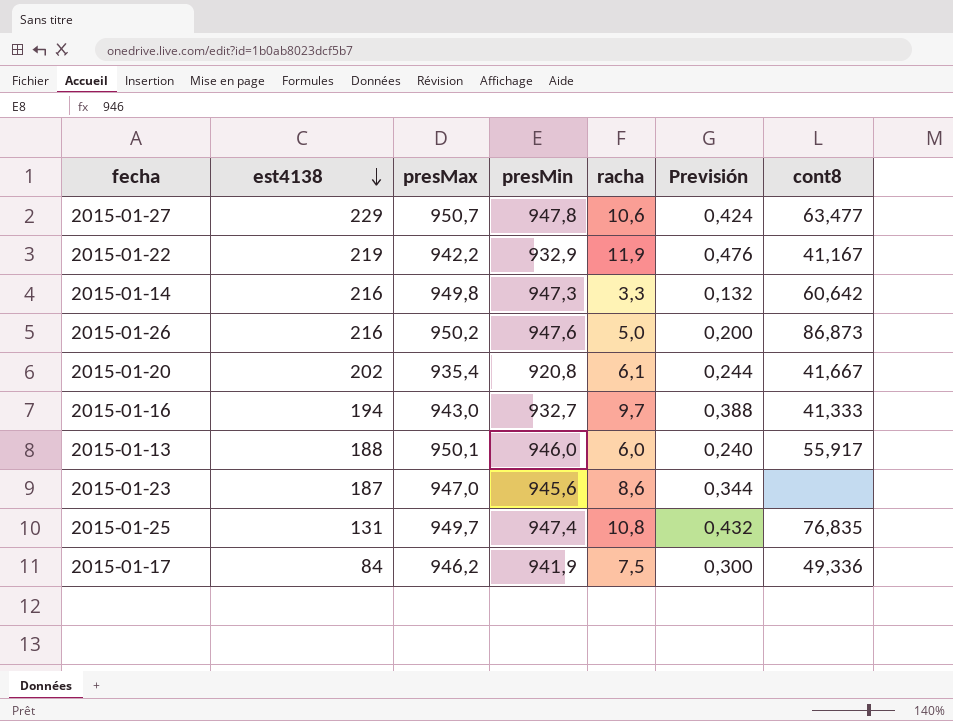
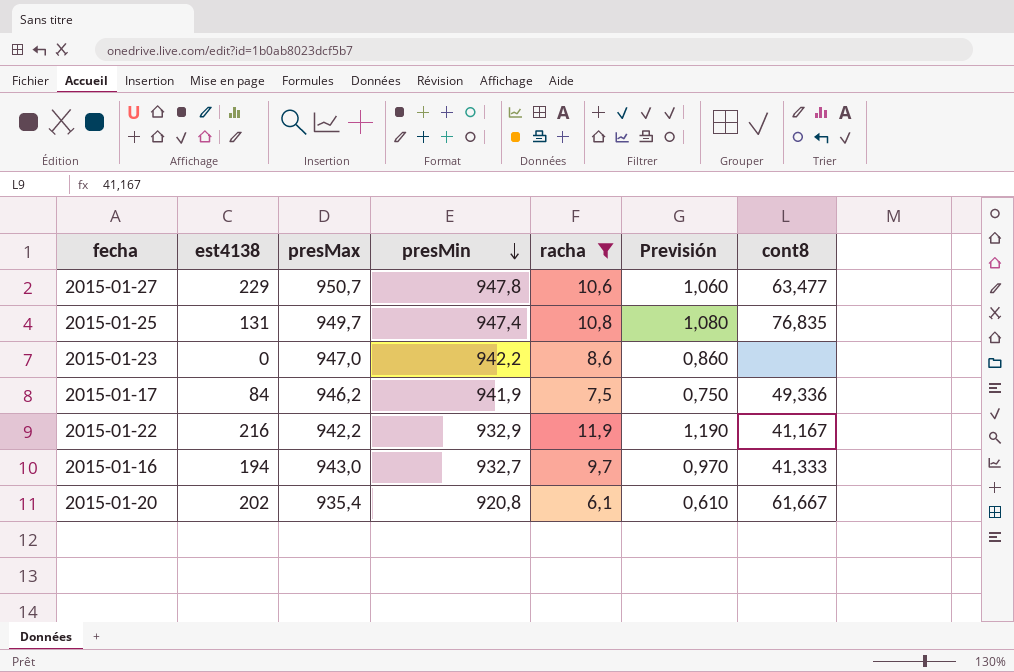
filter: none -> racha >= 6,1
row order: est4138 descending -> presMin descending
column Previsión | formula: [racha] * 0,04 -> [racha] * 0,1
2015-01-23 | est4138: 187 -> 0
2015-01-23 | presMin: 945,6 -> 942,2
2015-01-22 | est4138: 219 -> 216
2015-01-20 | cont8: 41,667 -> 61,667

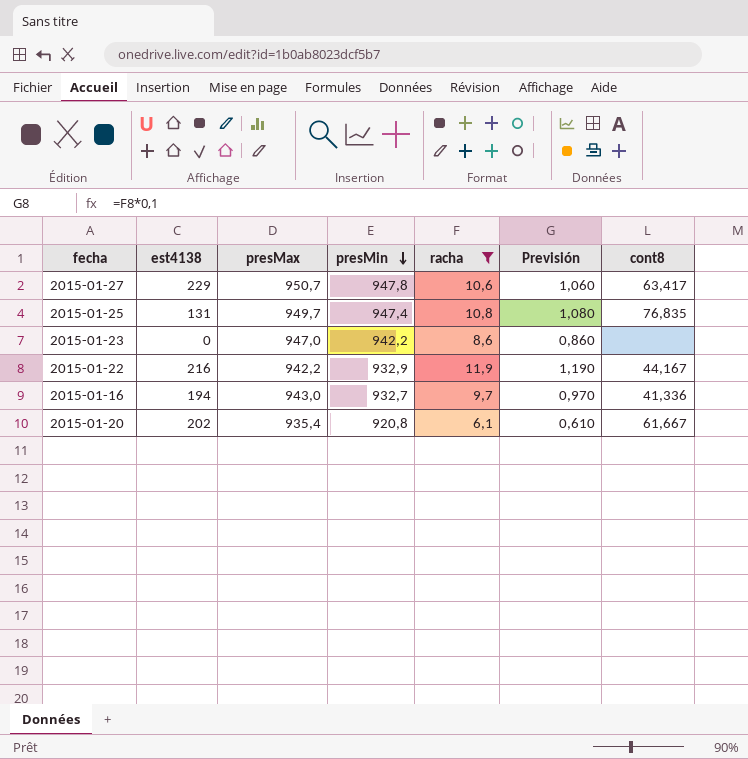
row 2015-01-17: 84 | 946,2 | 941,9 | 7,5 | 0,750 | 49,336 -> none
2015-01-27 | cont8: 63,477 -> 63,417
2015-01-22 | cont8: 41,167 -> 44,167
2015-01-16 | cont8: 41,333 -> 41,336

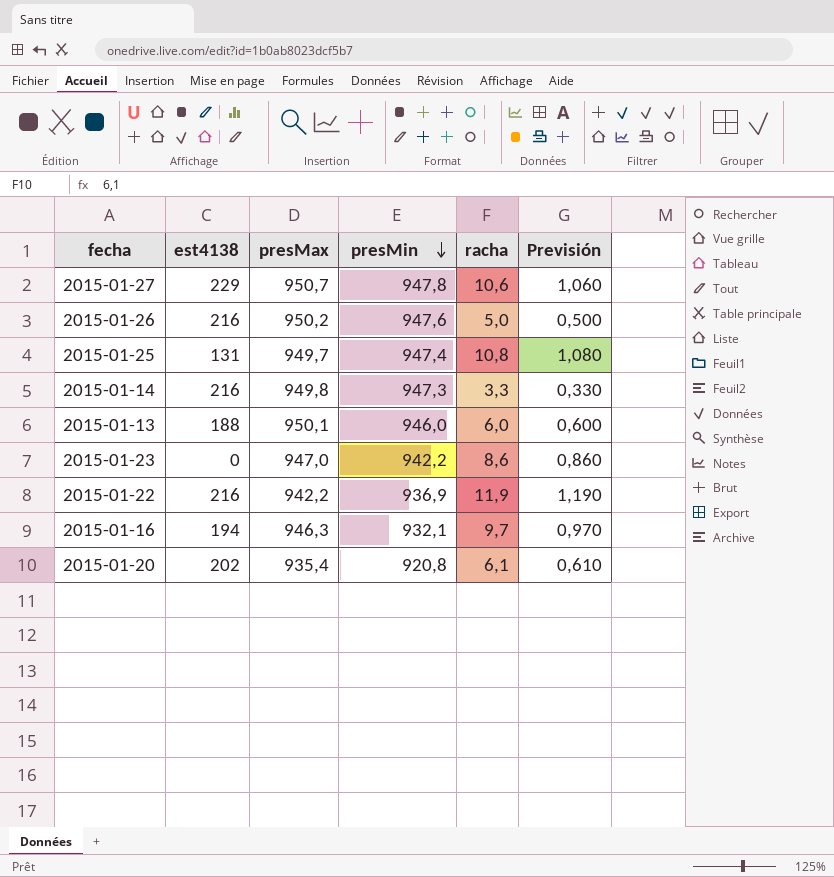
filter: racha >= 6,1 -> none
column cont8 | position: 7 -> none
2015-01-22 | presMin: 932,9 -> 936,9
2015-01-16 | presMax: 943,0 -> 946,3
2015-01-16 | presMin: 932,7 -> 932,1

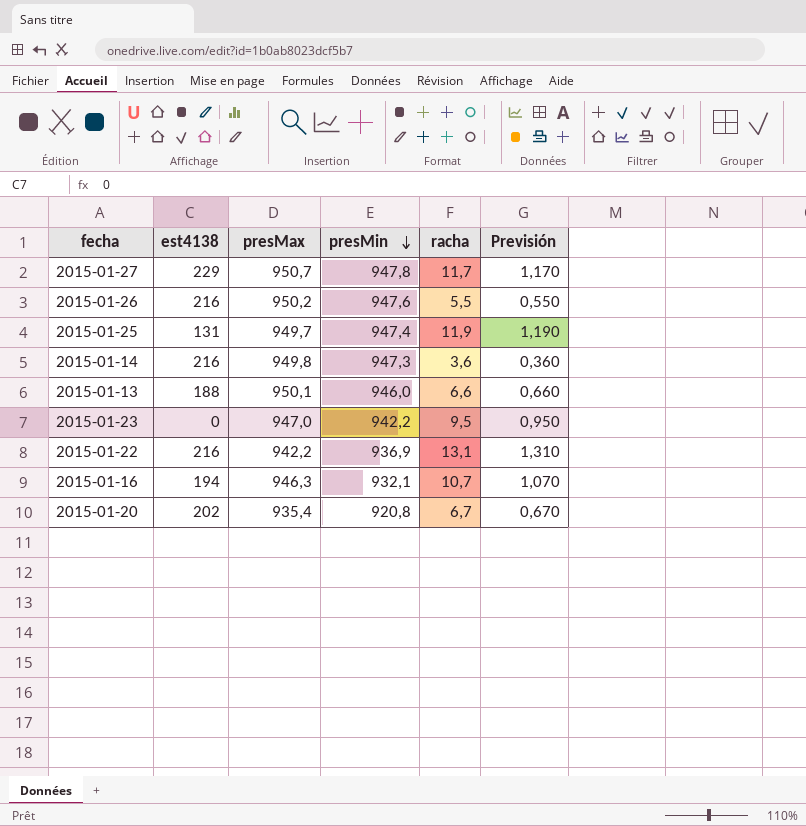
2015-01-27 | racha: 10,6 -> 11,7
2015-01-27 | Previsión: 1,060 -> 1,170
2015-01-26 | racha: 5,0 -> 5,5
2015-01-26 | Previsión: 0,500 -> 0,550
2015-01-25 | racha: 10,8 -> 11,9
2015-01-25 | Previsión: 1,080 -> 1,190
2015-01-14 | racha: 3,3 -> 3,6
2015-01-14 | Previsión: 0,330 -> 0,360
2015-01-13 | racha: 6,0 -> 6,6
2015-01-13 | Previsión: 0,600 -> 0,660
2015-01-23 | racha: 8,6 -> 9,5
2015-01-23 | Previsión: 0,860 -> 0,950
2015-01-22 | racha: 11,9 -> 13,1
2015-01-22 | Previsión: 1,190 -> 1,310
2015-01-16 | racha: 9,7 -> 10,7
2015-01-16 | Previsión: 0,970 -> 1,070
2015-01-20 | racha: 6,1 -> 6,7
2015-01-20 | Previsión: 0,610 -> 0,670

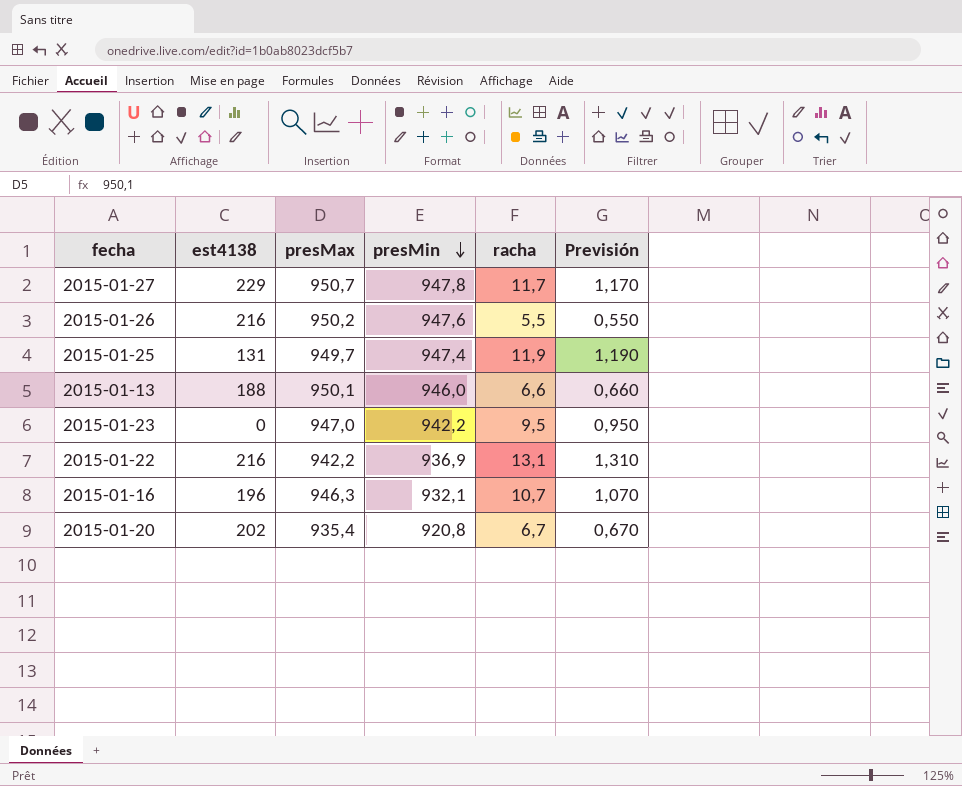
row 2015-01-14: 216 | 949,8 | 947,3 | 3,6 | 0,360 -> none
2015-01-16 | est4138: 194 -> 196

